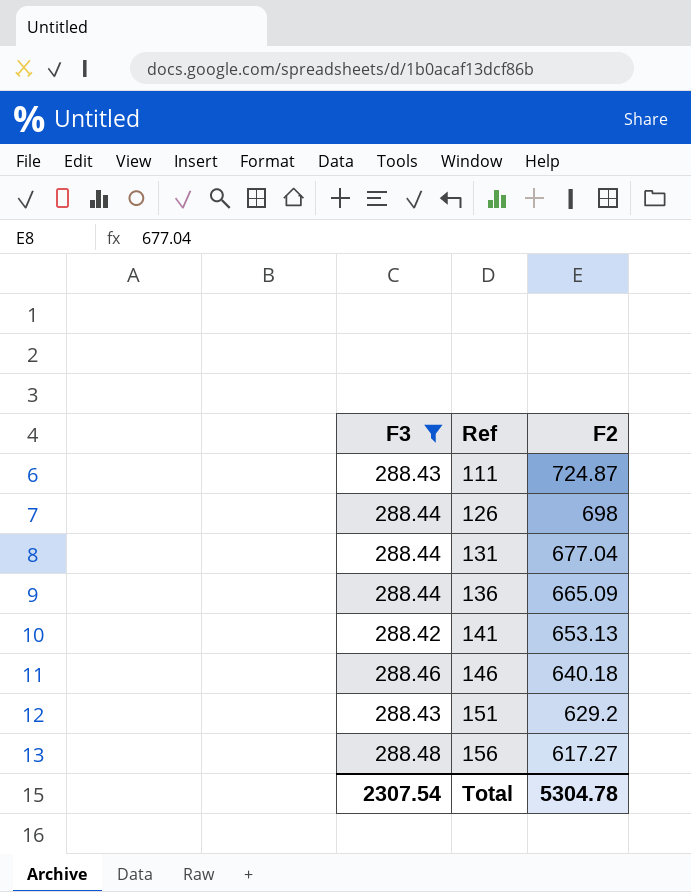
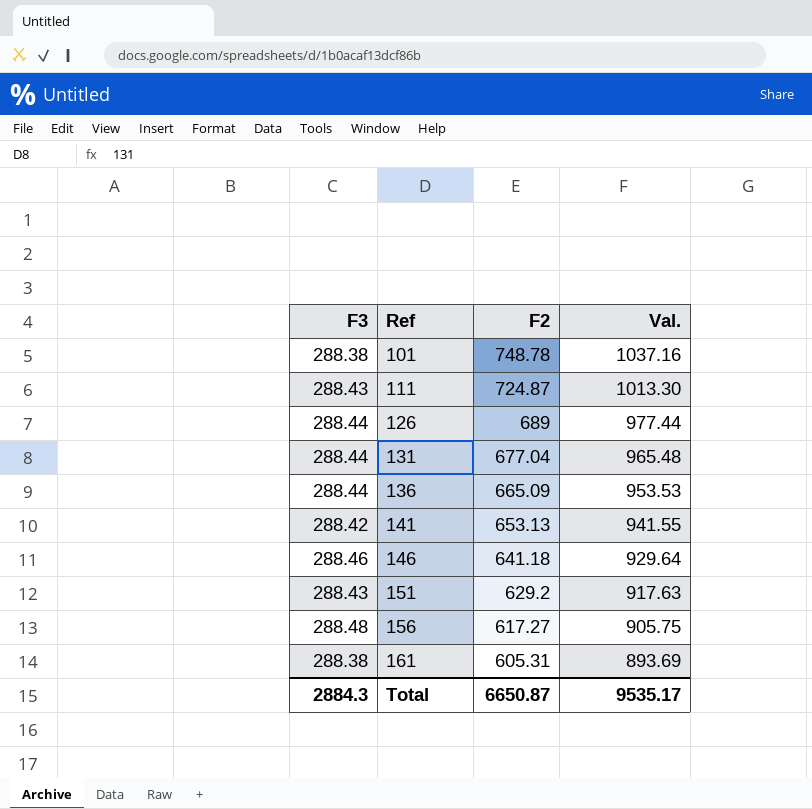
filter: F3 != 288.38 -> none
column Val. | formula: none -> [F3] + [F2]
126 | F2: 698 -> 689
146 | F2: 640.18 -> 641.18
Total | F3: 2307.54 -> 2884.3
Total | F2: 5304.78 -> 6650.87

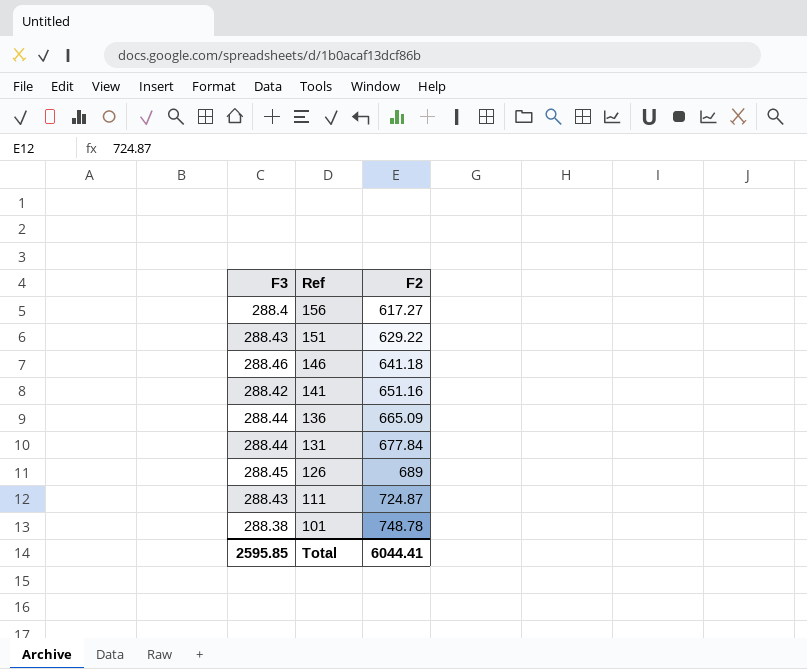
row order: Ref ascending -> Ref descending
column Val. | formula: [F3] + [F2] -> none
row 161: 288.38 | 605.31 | 893.69 -> none
156 | F3: 288.48 -> 288.4
151 | F2: 629.2 -> 629.22
141 | F2: 653.13 -> 651.16
131 | F2: 677.04 -> 677.84
126 | F3: 288.44 -> 288.45
Total | F3: 2884.3 -> 2595.85
Total | F2: 6650.87 -> 6044.41

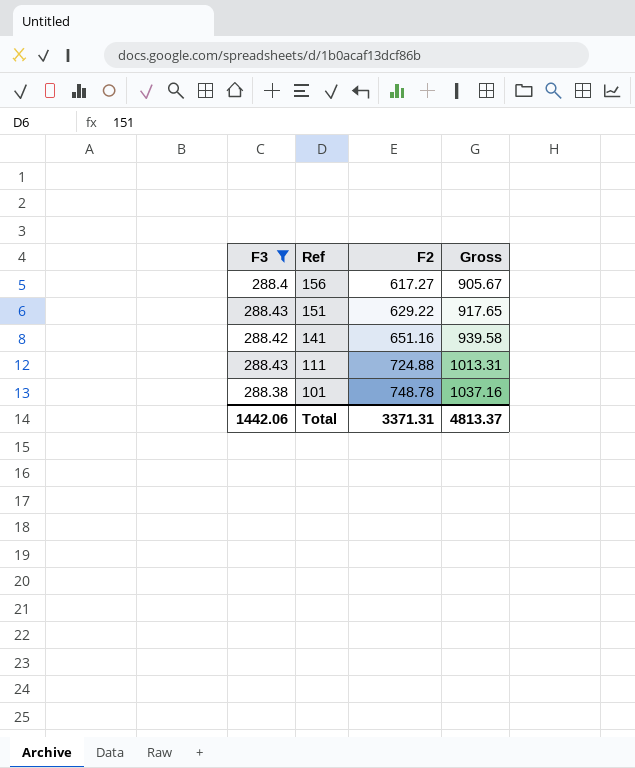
filter: none -> F3 <= 288.43
column Gross | formula: none -> [F3] + [F2]
111 | F2: 724.87 -> 724.88
Total | F3: 2595.85 -> 1442.06
Total | F2: 6044.41 -> 3371.31

